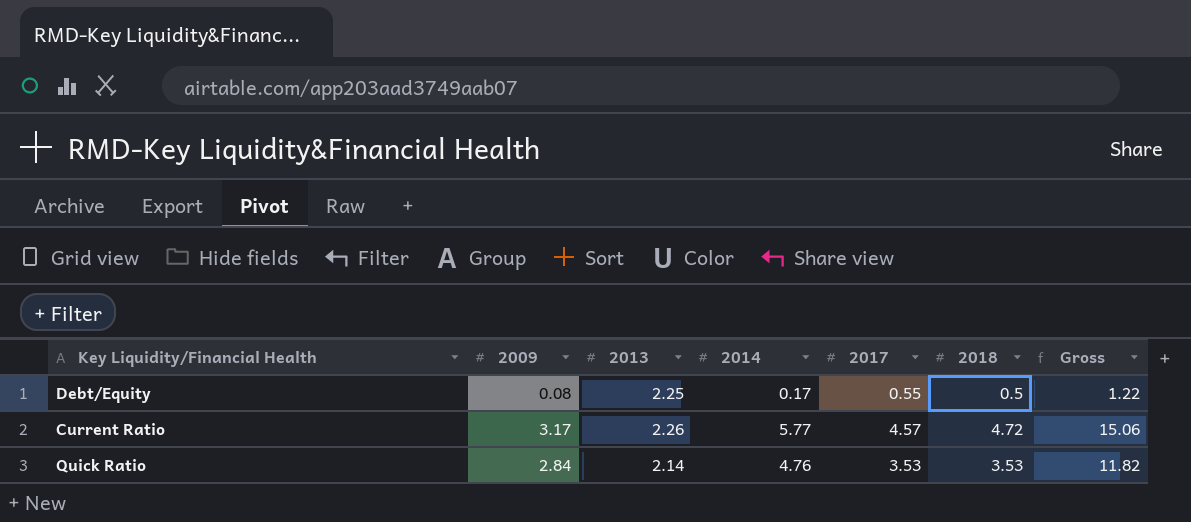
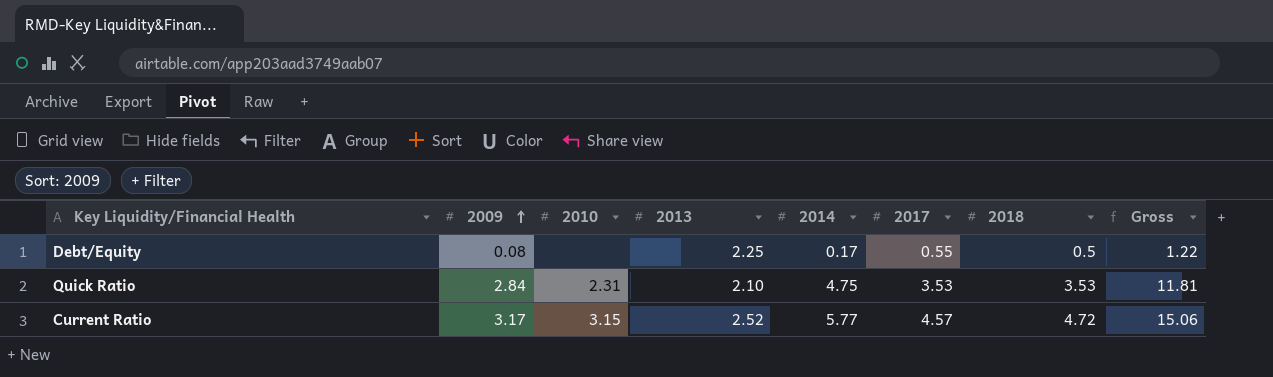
row order: none -> 2009 ascending
column 2010 | position: none -> 3
Quick Ratio | 2013: 2.14 -> 2.10
Quick Ratio | 2014: 4.76 -> 4.75
Quick Ratio | Gross: 11.82 -> 11.81
Current Ratio | 2013: 2.26 -> 2.52

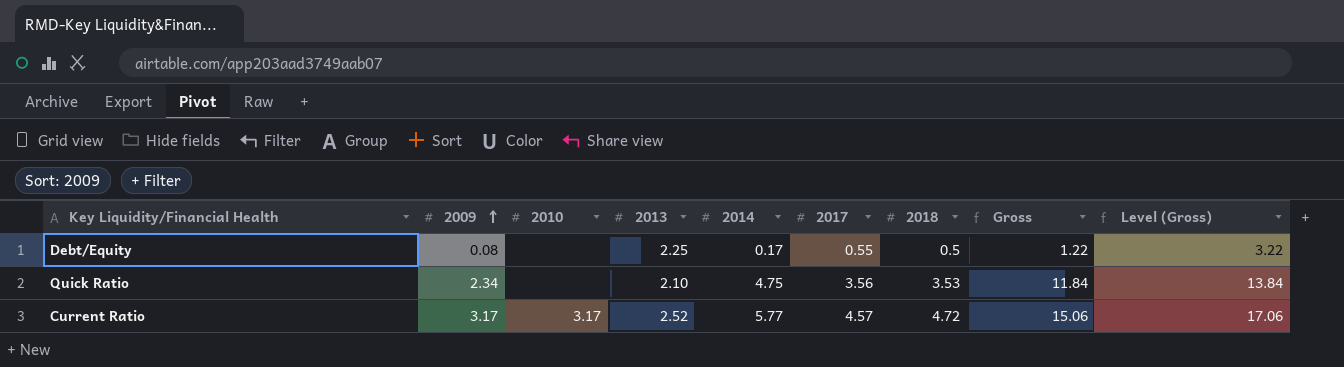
column Level (Gross) | formula: none -> [Gross] + 2
Quick Ratio | 2009: 2.84 -> 2.34
Quick Ratio | 2010: 2.31 -> none
Quick Ratio | 2017: 3.53 -> 3.56
Quick Ratio | Gross: 11.81 -> 11.84
Current Ratio | 2010: 3.15 -> 3.17

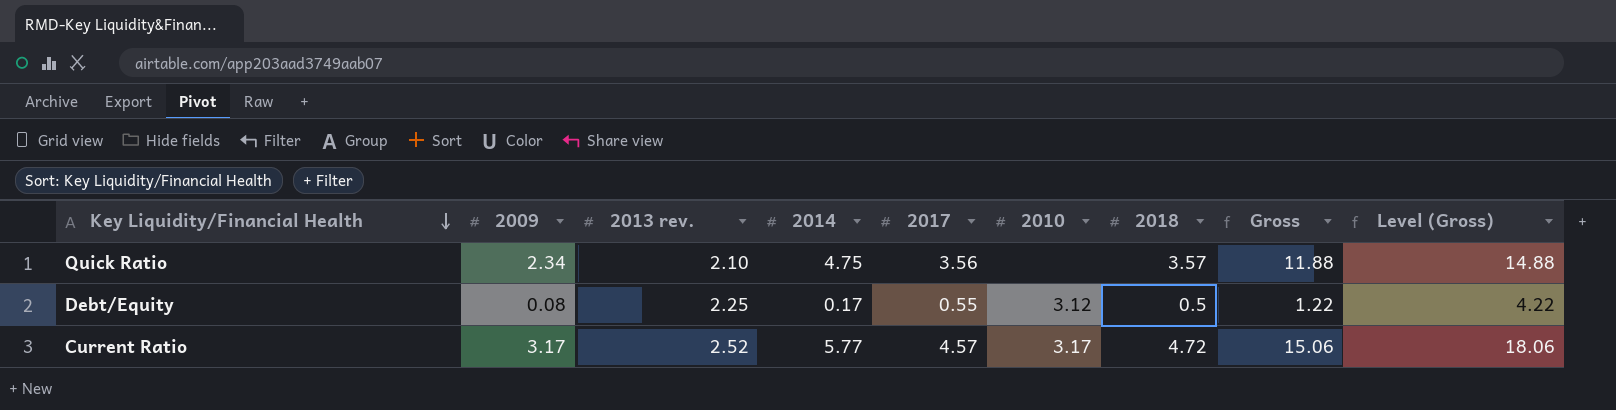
row order: 2009 ascending -> Key Liquidity/Financial Health descending
column name: 2013 -> 2013 rev.
column 2010 | position: 3 -> 6
column Level (Gross) | formula: [Gross] + 2 -> [Gross] + 3
Quick Ratio | 2018: 3.53 -> 3.57
Quick Ratio | Gross: 11.84 -> 11.88
Debt/Equity | 2010: none -> 3.12

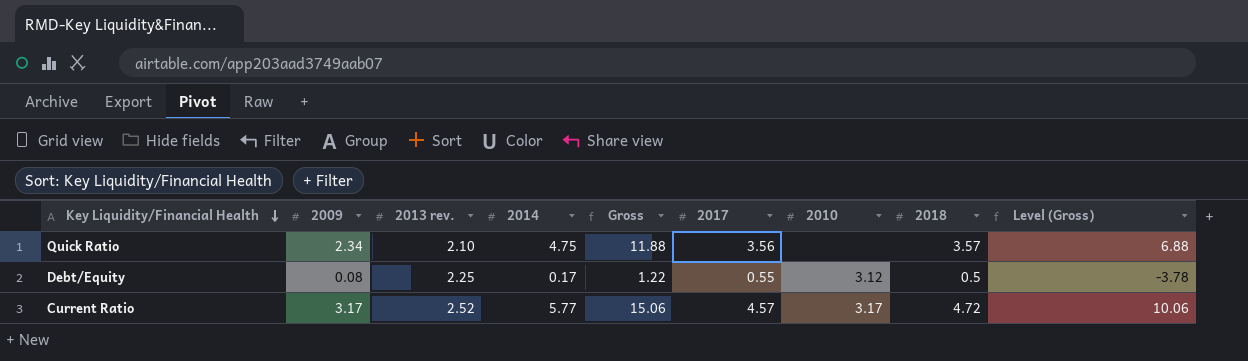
column Gross | position: 8 -> 5
column Level (Gross) | formula: [Gross] + 3 -> [Gross] - 5

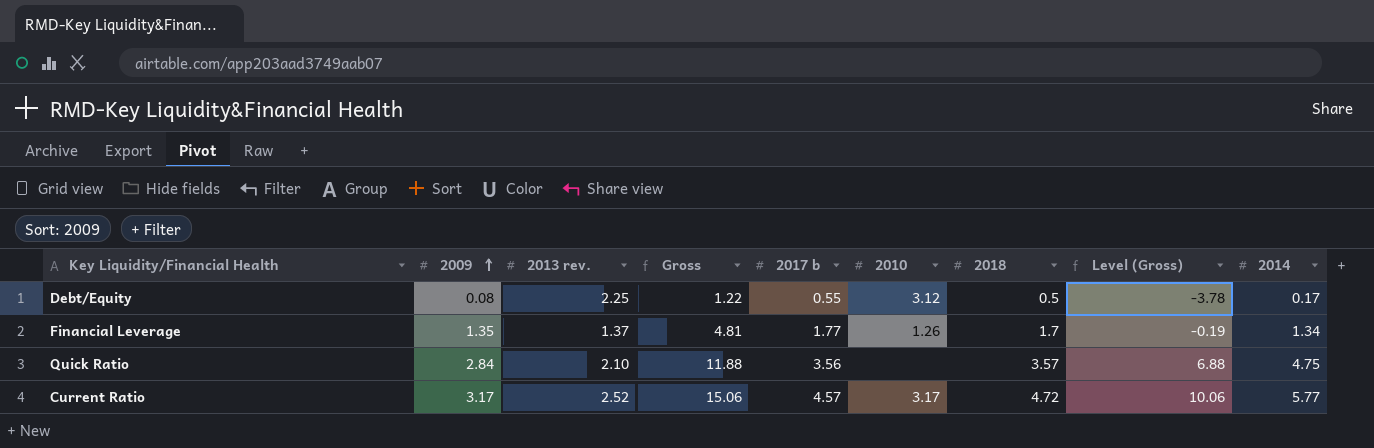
row order: Key Liquidity/Financial Health descending -> 2009 ascending
column name: 2017 -> 2017 b
column 2014 | position: 4 -> 9
row Financial Leverage: none -> 1.35 | 1.37 | 4.81 | 1.77 | 1.26 | 1.7 | -0.19 | 1.34
Quick Ratio | 2009: 2.34 -> 2.84

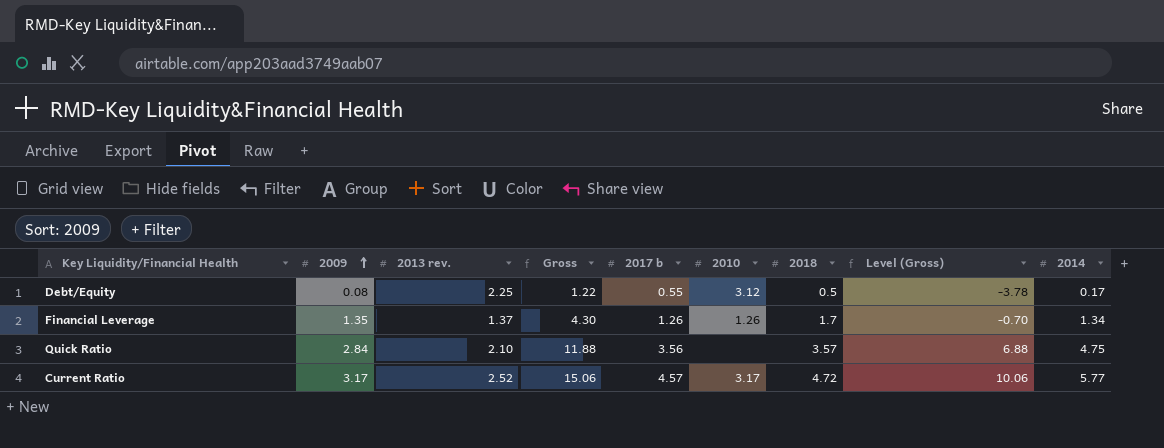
Financial Leverage | Gross: 4.81 -> 4.30
Financial Leverage | 2017 b: 1.77 -> 1.26
Financial Leverage | Level (Gross): -0.19 -> -0.70

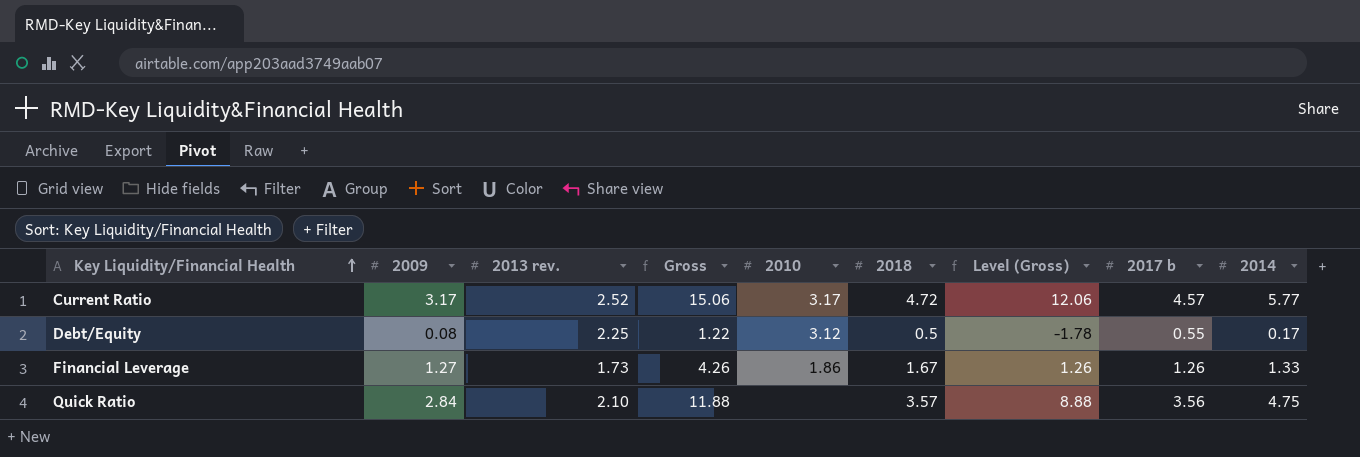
row order: 2009 ascending -> Key Liquidity/Financial Health ascending
column Level (Gross) | formula: [Gross] - 5 -> [Gross] - 3
column 2017 b | position: 5 -> 8
Financial Leverage | 2009: 1.35 -> 1.27
Financial Leverage | 2013 rev.: 1.37 -> 1.73
Financial Leverage | Gross: 4.30 -> 4.26
Financial Leverage | 2010: 1.26 -> 1.86
Financial Leverage | 2018: 1.7 -> 1.67
Financial Leverage | 2014: 1.34 -> 1.33

